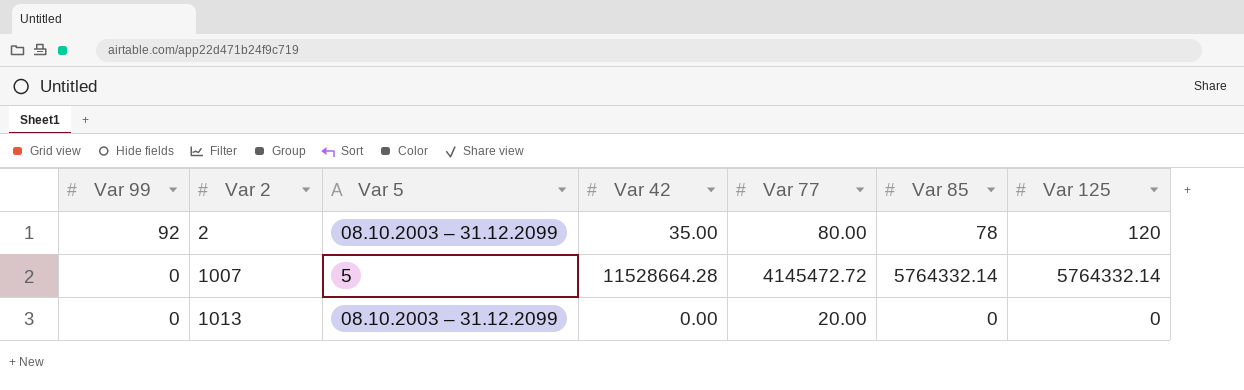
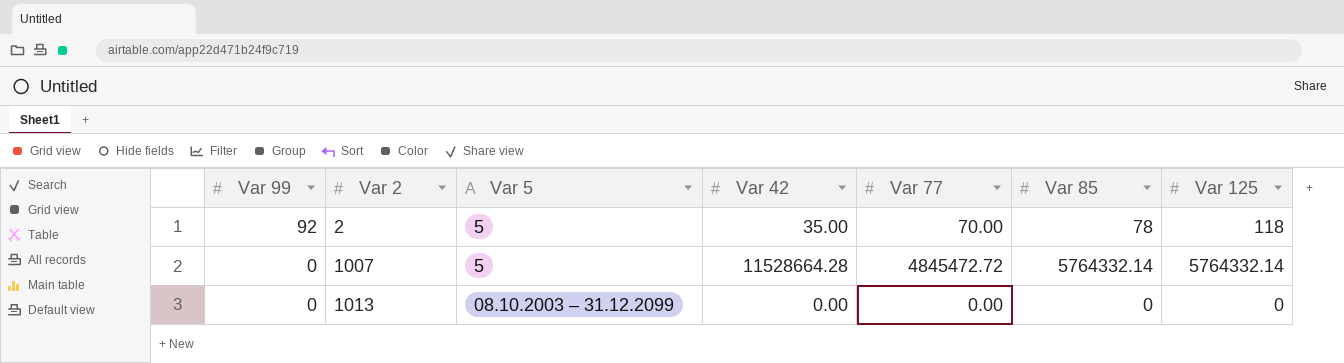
2 | Var 5: 08.10.2003 – 31.12.2099 -> 5
2 | Var 77: 80.00 -> 70.00
2 | Var 125: 120 -> 118
1007 | Var 77: 4145472.72 -> 4845472.72
1013 | Var 77: 20.00 -> 0.00

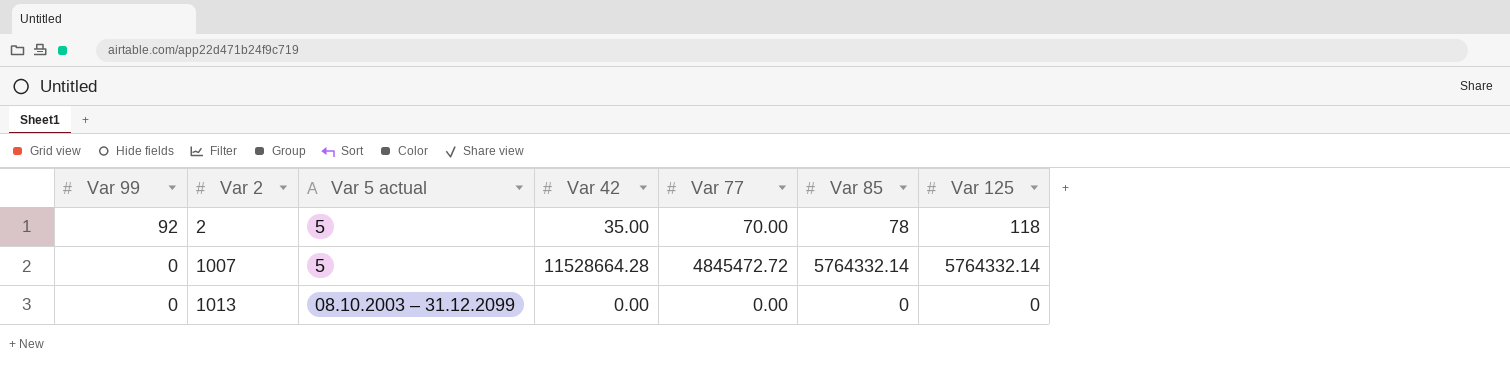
column name: Var 5 -> Var 5 actual

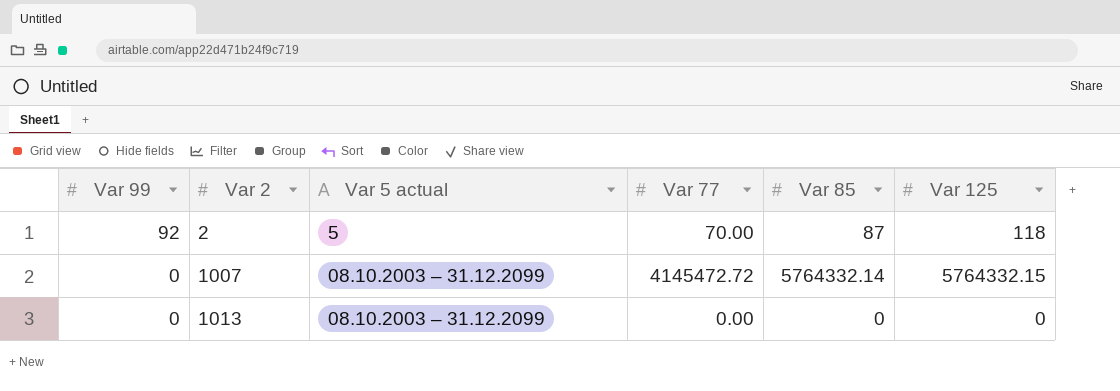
column Var 42 | position: 4 -> none
2 | Var 85: 78 -> 87
1007 | Var 5 actual: 5 -> 08.10.2003 – 31.12.2099
1007 | Var 77: 4845472.72 -> 4145472.72
1007 | Var 125: 5764332.14 -> 5764332.15

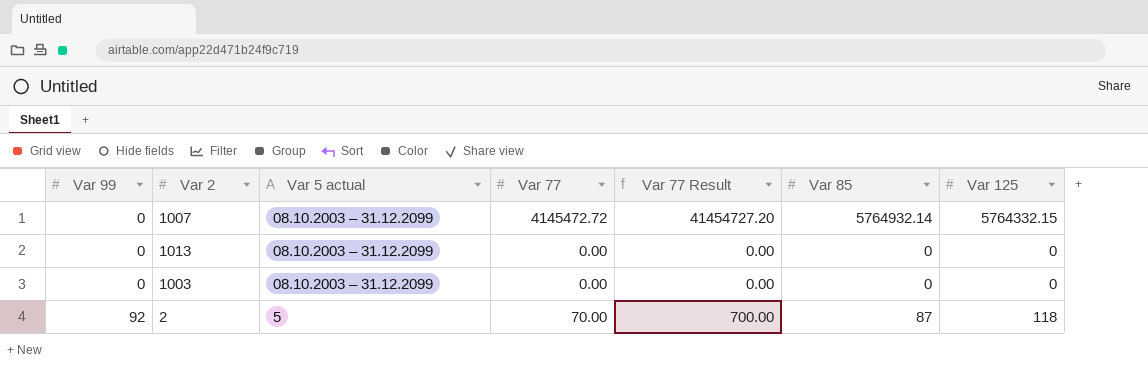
row order: Var 99 descending -> Var 99 ascending
column Var 77 Result | formula: none -> [Var 77] * 10
1007 | Var 85: 5764332.14 -> 5764932.14
row 1003: none -> 0 | 08.10.2003 – 31.12.2099 | 0.00 | 0.00 | 0 | 0

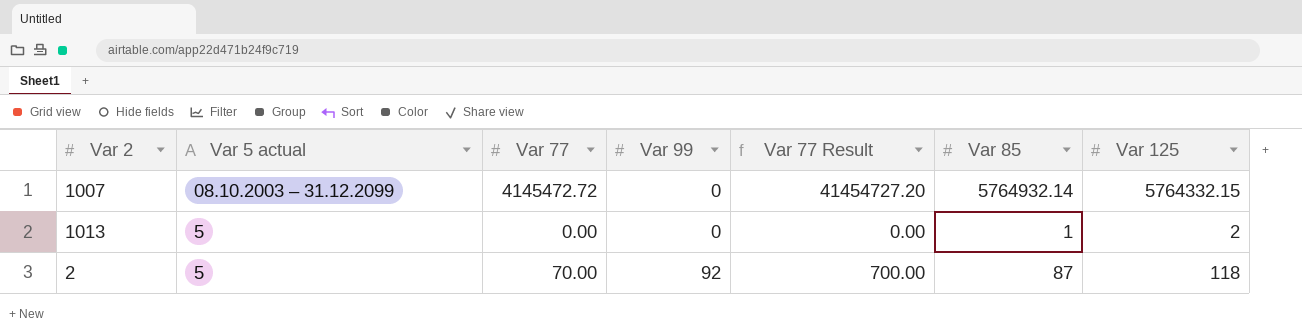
column Var 99 | position: 1 -> 4
row 1003: 0 | 08.10.2003 – 31.12.2099 | 0.00 | 0.00 | 0 | 0 -> none
1013 | Var 5 actual: 08.10.2003 – 31.12.2099 -> 5
1013 | Var 85: 0 -> 1
1013 | Var 125: 0 -> 2

